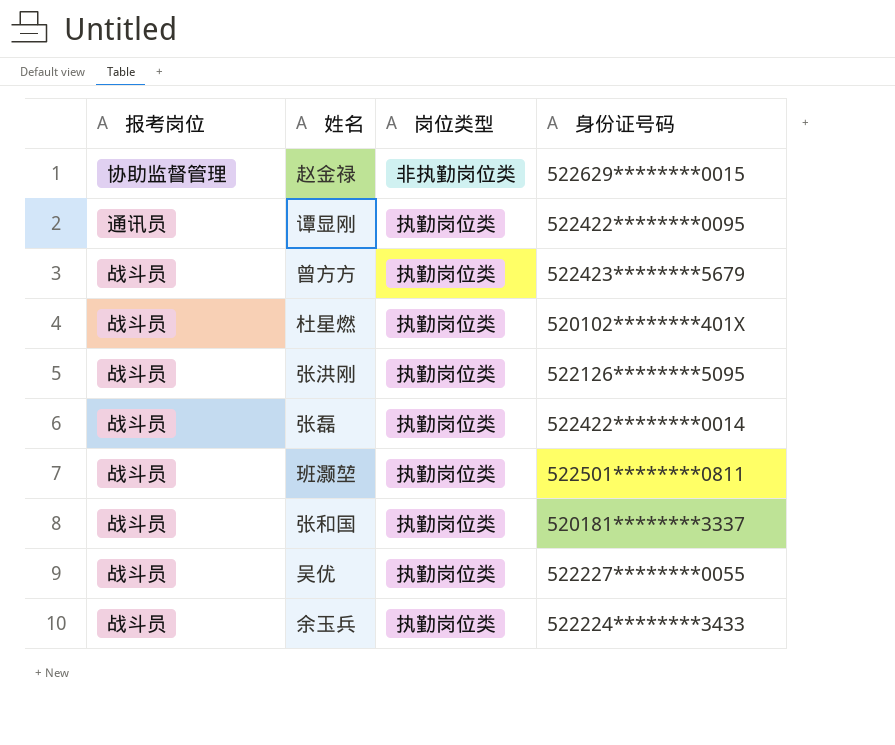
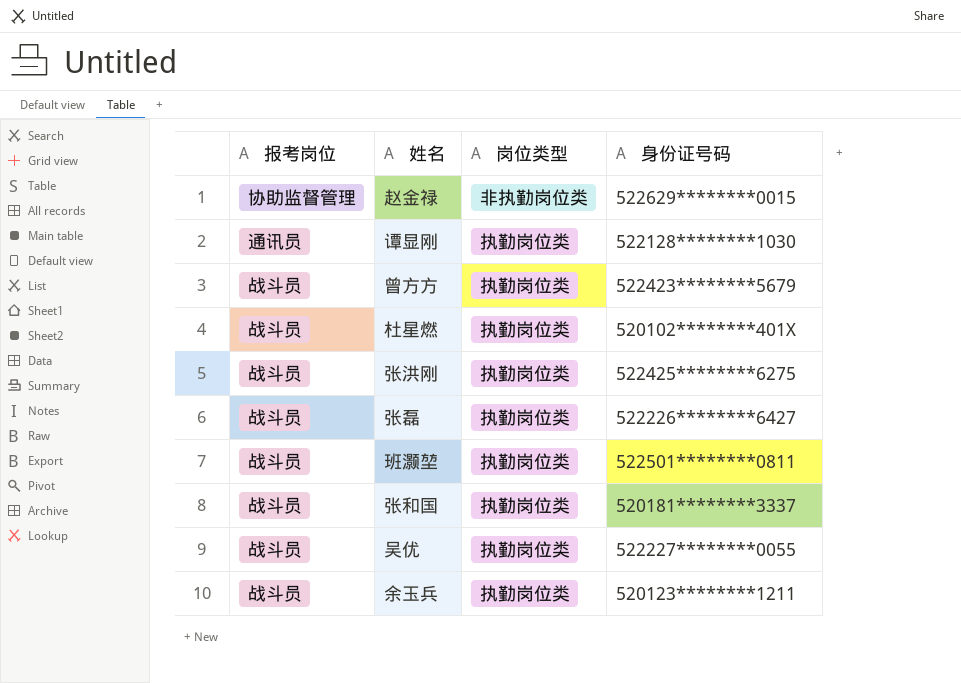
谭显刚 | 身份证号码: 522422********0095 -> 522128********1030
张洪刚 | 身份证号码: 522126********5095 -> 522425********6275
张磊 | 身份证号码: 522422********0014 -> 522226********6427
余玉兵 | 身份证号码: 522224********3433 -> 520123********1211

